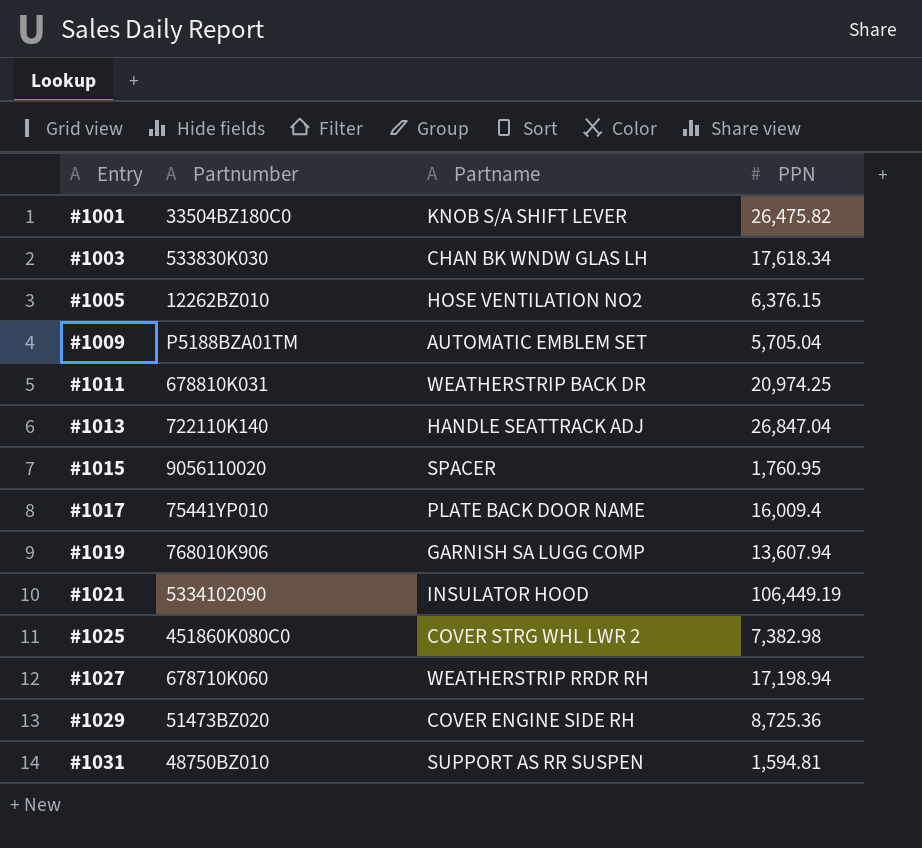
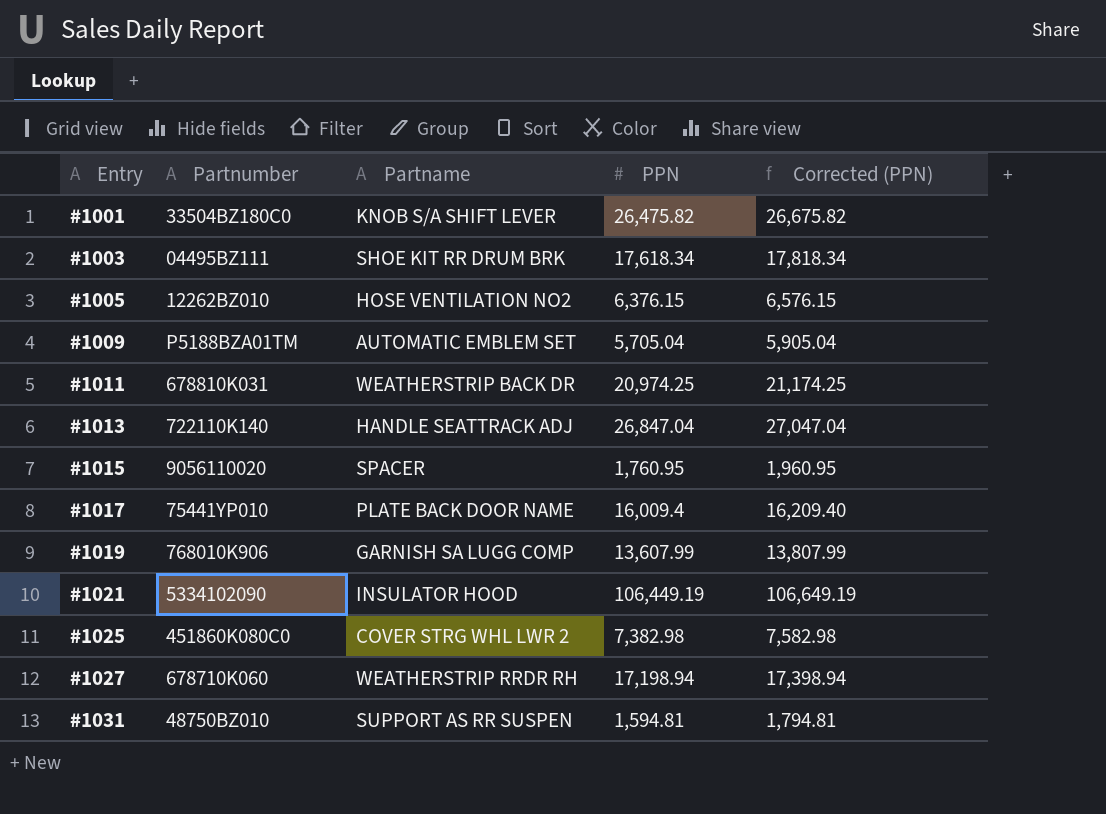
column Corrected (PPN) | formula: none -> [PPN] + 200
row #1029: 51473BZ020 | COVER ENGINE SIDE RH | 8,725.36 -> none
#1003 | Partnumber: 533830K030 -> 04495BZ111
#1003 | Partname: CHAN BK WNDW GLAS LH -> SHOE KIT RR DRUM BRK
#1019 | PPN: 13,607.94 -> 13,607.99

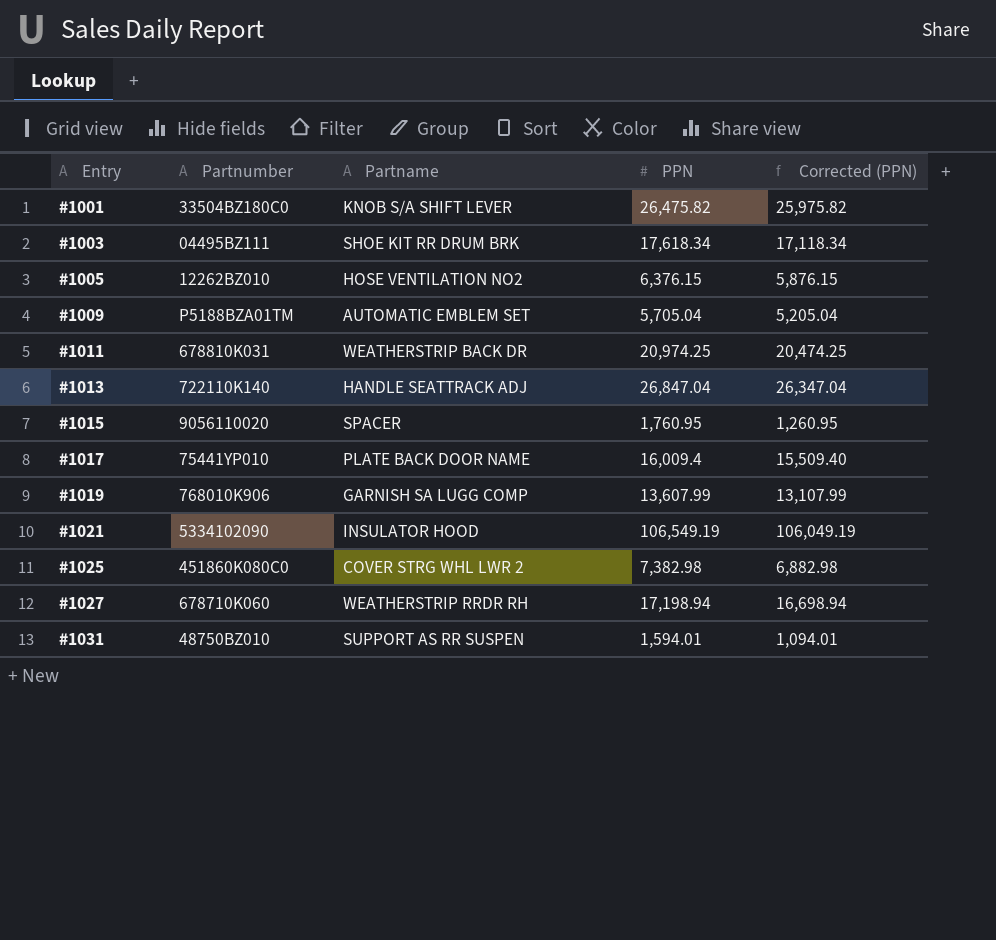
column Corrected (PPN) | formula: [PPN] + 200 -> [PPN] - 500
#1021 | PPN: 106,449.19 -> 106,549.19
#1031 | PPN: 1,594.81 -> 1,594.01

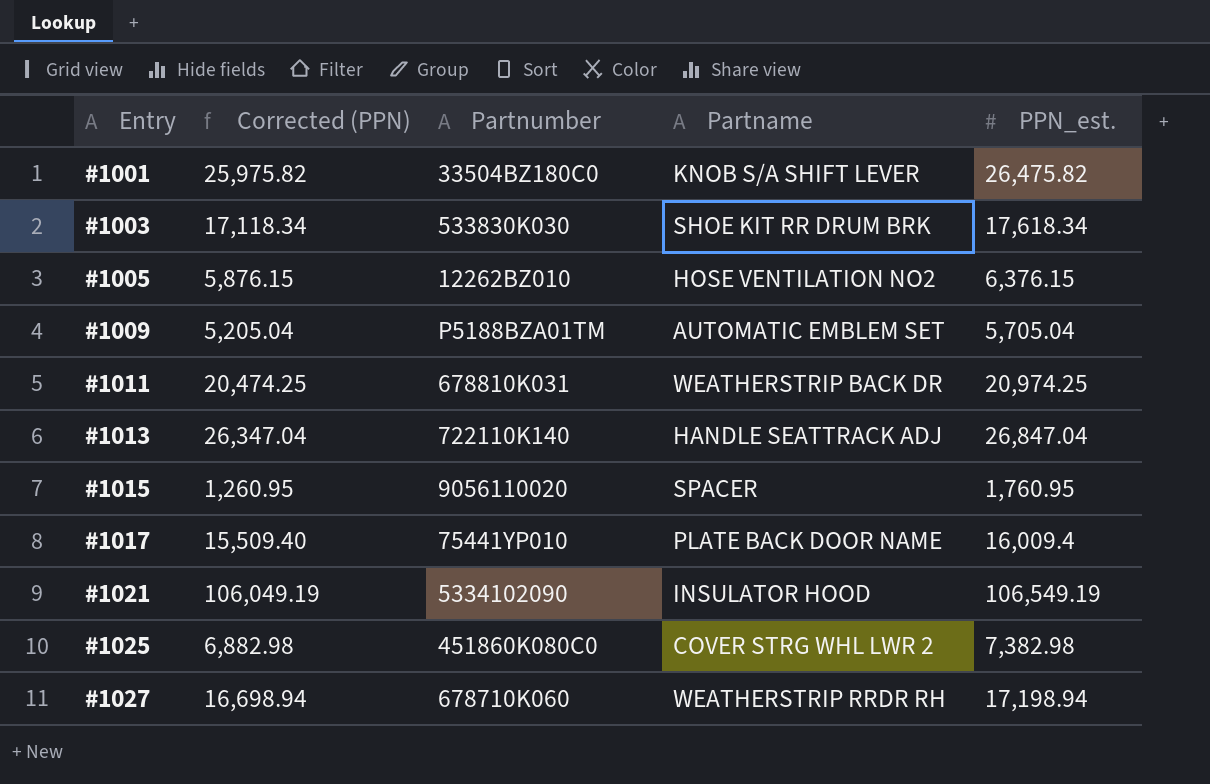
column Corrected (PPN) | position: 5 -> 2
column name: PPN -> PPN_est.
row #1019: 768010K906 | GARNISH SA LUGG COMP | 13,607.99 | 13,107.99 -> none
row #1031: 48750BZ010 | SUPPORT AS RR SUSPEN | 1,594.01 | 1,094.01 -> none
#1003 | Partnumber: 04495BZ111 -> 533830K030

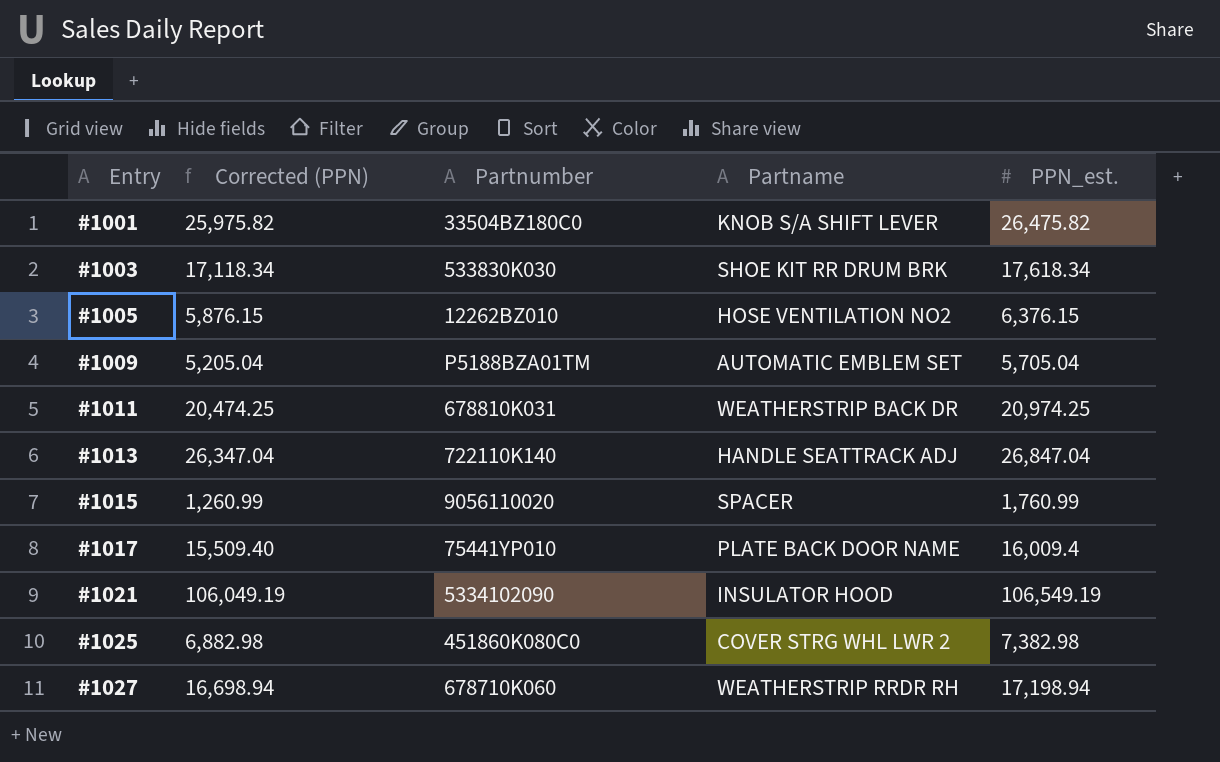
#1015 | Corrected (PPN): 1,260.95 -> 1,260.99
#1015 | PPN_est.: 1,760.95 -> 1,760.99

